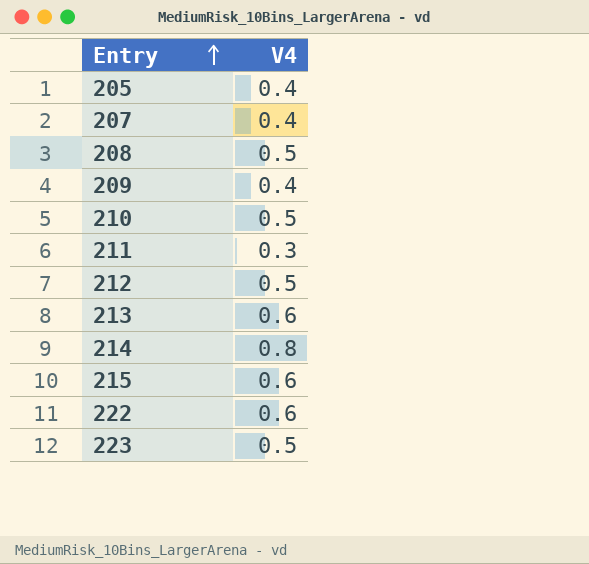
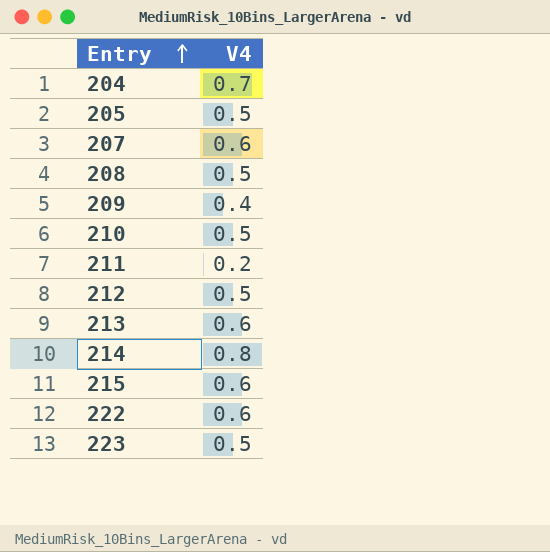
row 204: none -> 0.7
205 | V4: 0.4 -> 0.5
207 | V4: 0.4 -> 0.6
211 | V4: 0.3 -> 0.2

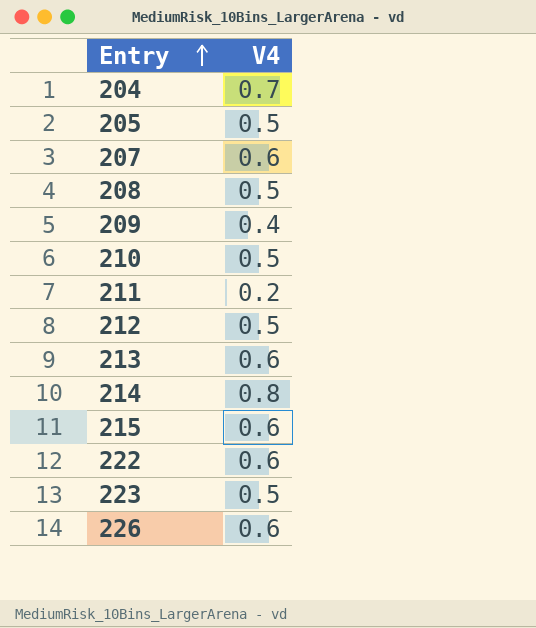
row 226: none -> 0.6

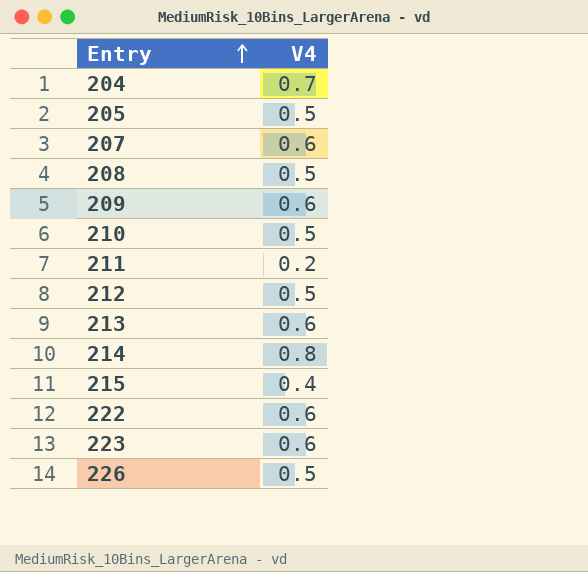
209 | V4: 0.4 -> 0.6
215 | V4: 0.6 -> 0.4
223 | V4: 0.5 -> 0.6
226 | V4: 0.6 -> 0.5

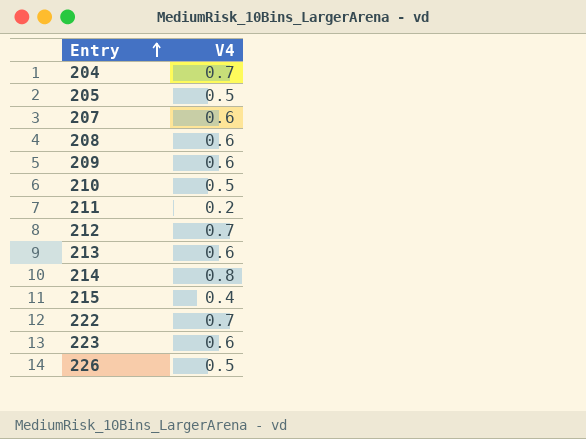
208 | V4: 0.5 -> 0.6
212 | V4: 0.5 -> 0.7
222 | V4: 0.6 -> 0.7

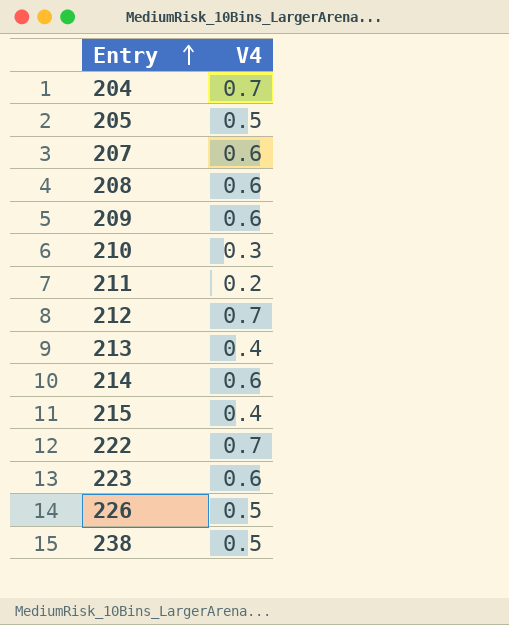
210 | V4: 0.5 -> 0.3
213 | V4: 0.6 -> 0.4
214 | V4: 0.8 -> 0.6
row 238: none -> 0.5

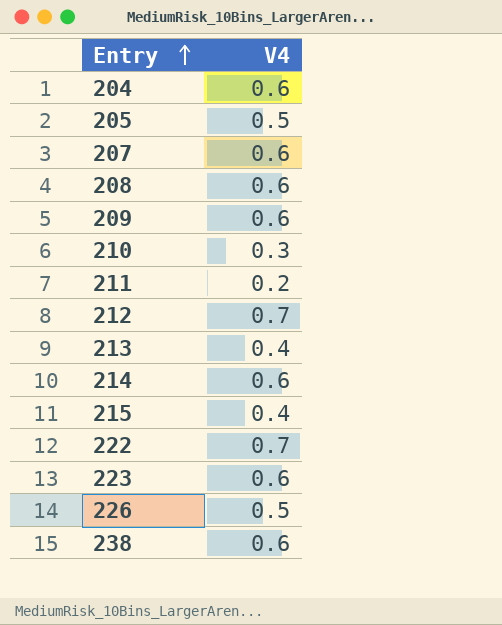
204 | V4: 0.7 -> 0.6
238 | V4: 0.5 -> 0.6

